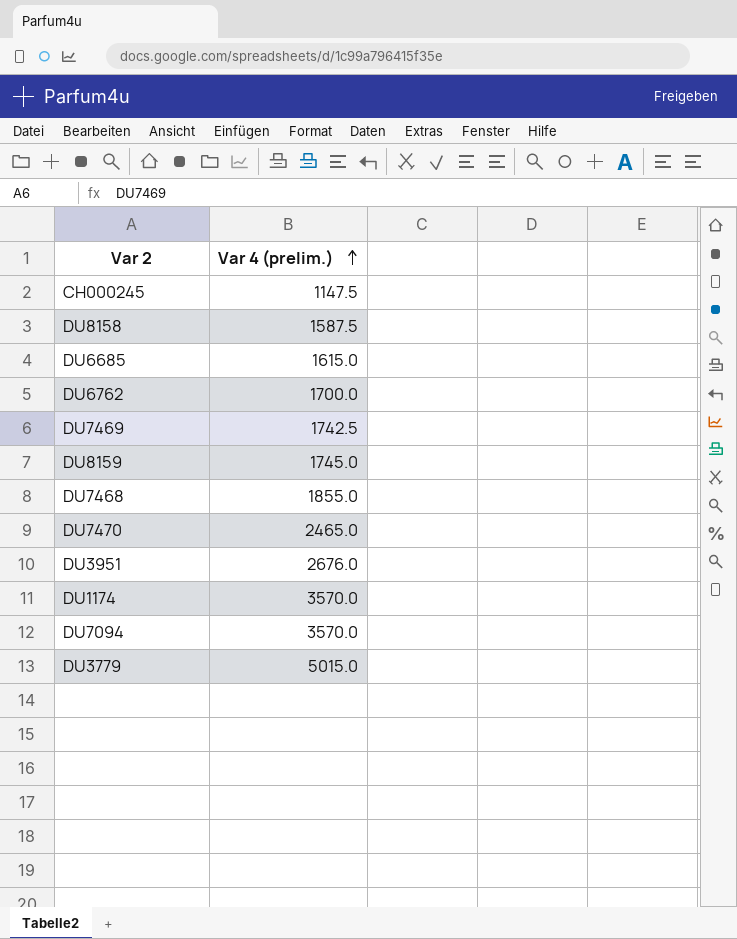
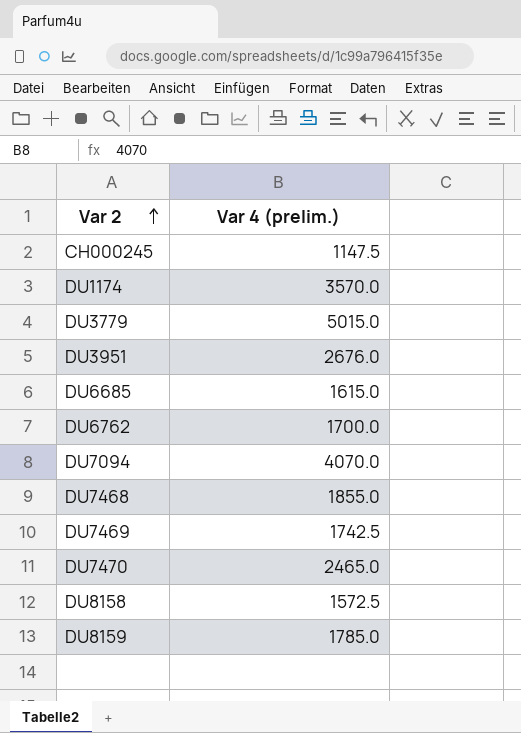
row order: Var 4 (prelim.) ascending -> Var 2 ascending
DU7094 | Var 4 (prelim.): 3570.0 -> 4070.0
DU8158 | Var 4 (prelim.): 1587.5 -> 1572.5
DU8159 | Var 4 (prelim.): 1745.0 -> 1785.0

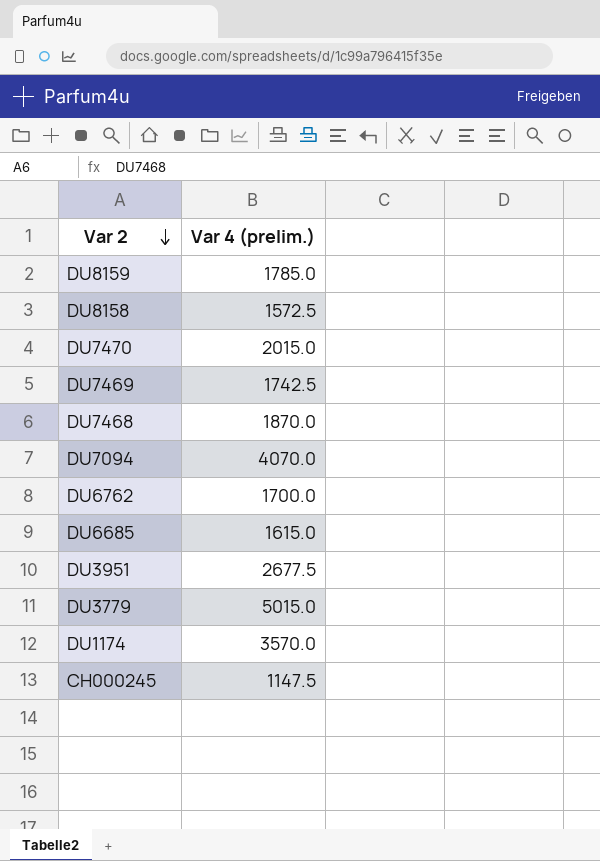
row order: Var 2 ascending -> Var 2 descending
DU7470 | Var 4 (prelim.): 2465.0 -> 2015.0
DU7468 | Var 4 (prelim.): 1855.0 -> 1870.0
DU3951 | Var 4 (prelim.): 2676.0 -> 2677.5

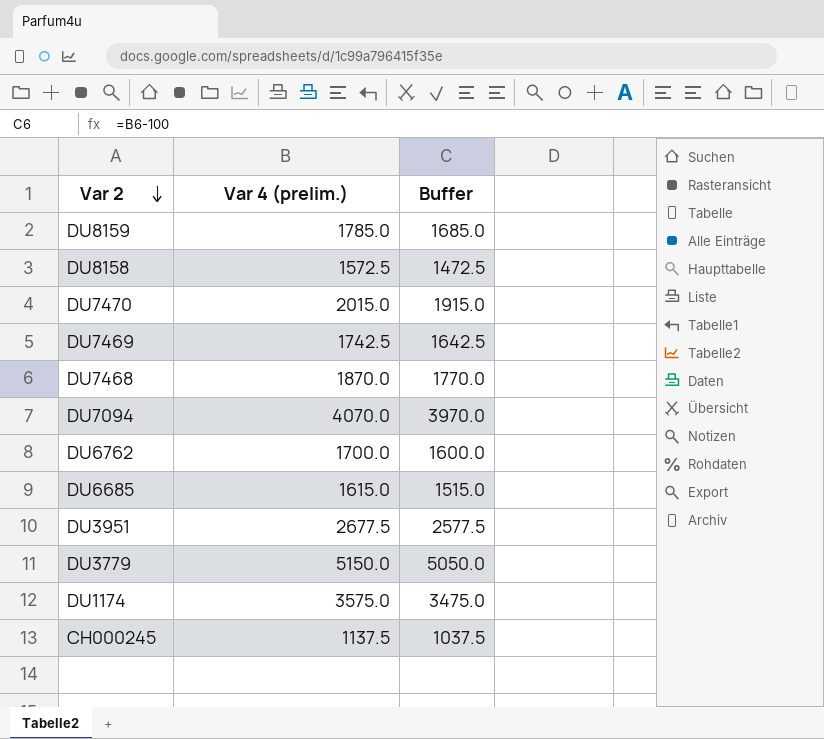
column Buffer | formula: none -> [Var 4 (prelim.)] - 100
DU3779 | Var 4 (prelim.): 5015.0 -> 5150.0
DU1174 | Var 4 (prelim.): 3570.0 -> 3575.0
CH000245 | Var 4 (prelim.): 1147.5 -> 1137.5

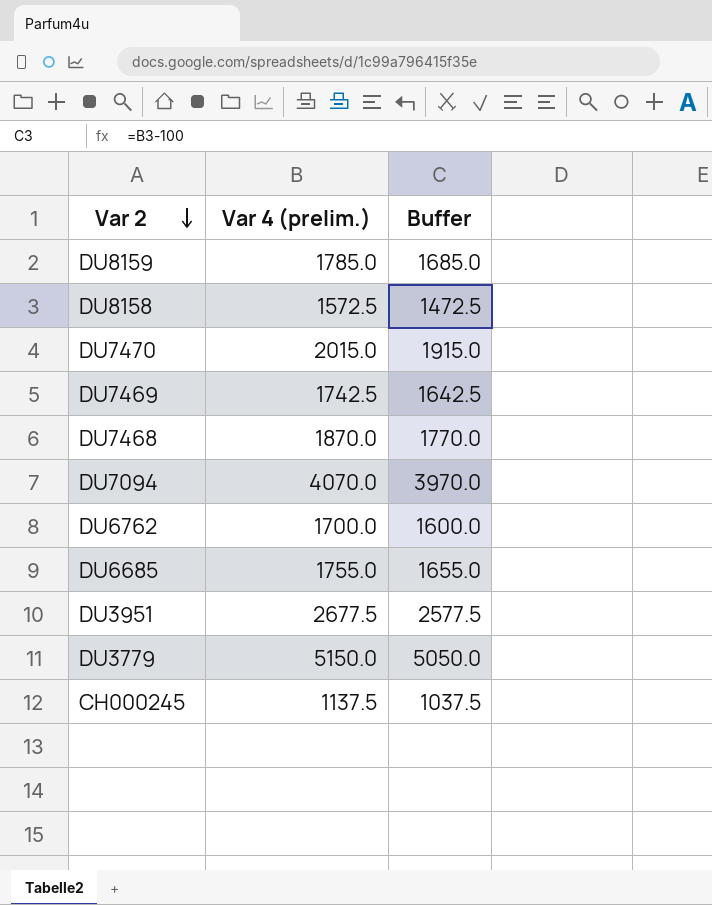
row DU1174: 3575.0 | 3475.0 -> none
DU6685 | Var 4 (prelim.): 1615.0 -> 1755.0
DU6685 | Buffer: 1515.0 -> 1655.0

